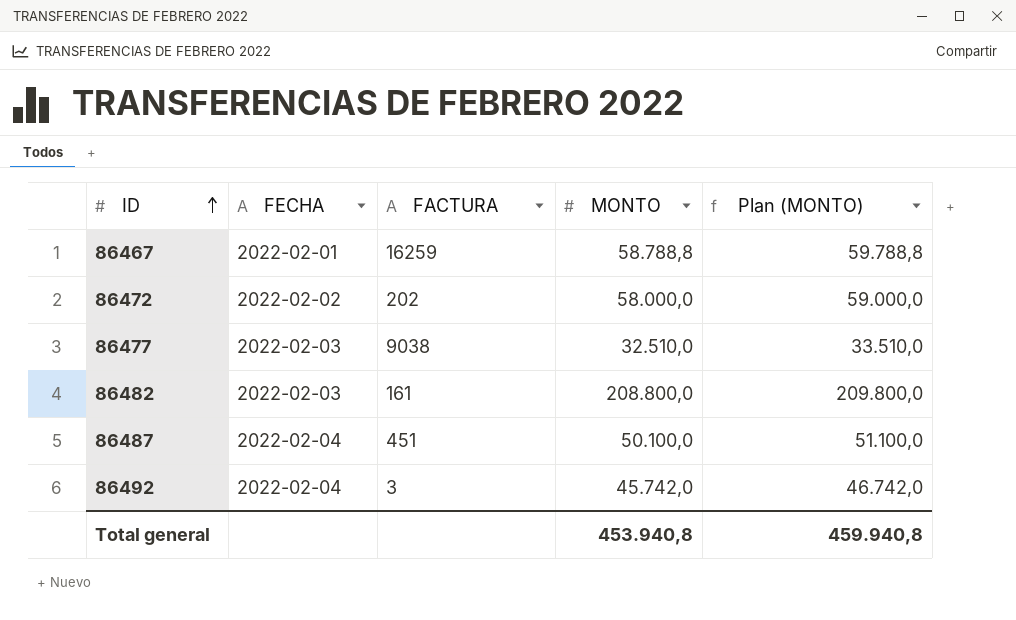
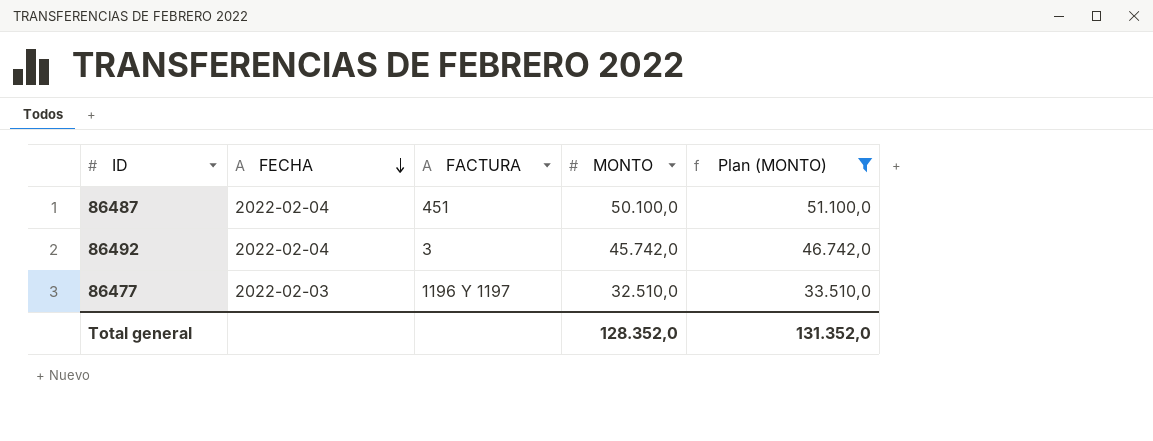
filter: none -> Plan (MONTO) <= 51.100,0
row order: ID ascending -> FECHA descending
86477 | FACTURA: 9038 -> 1196 Y 1197
Total general | MONTO: 453.940,8 -> 128.352,0
Total general | Plan (MONTO): 459.940,8 -> 131.352,0

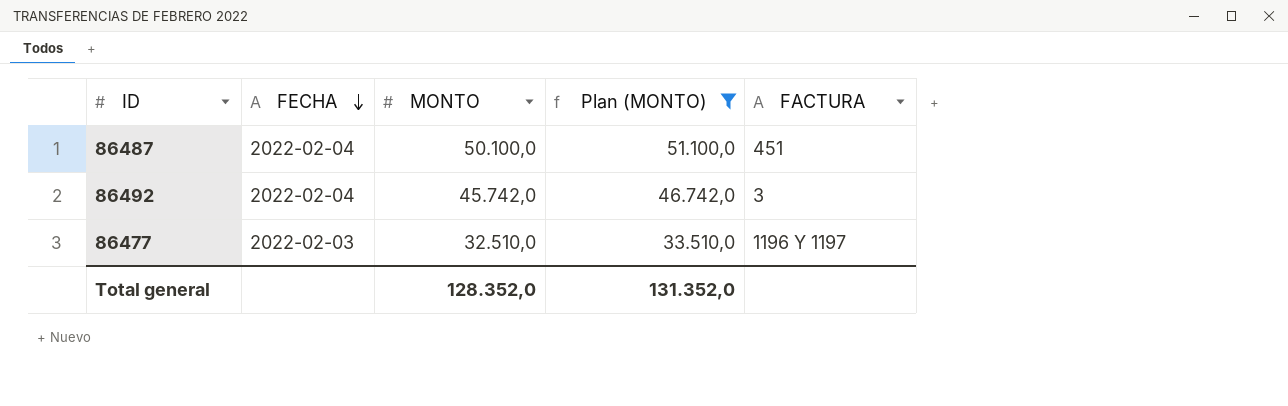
column FACTURA | position: 3 -> 5

